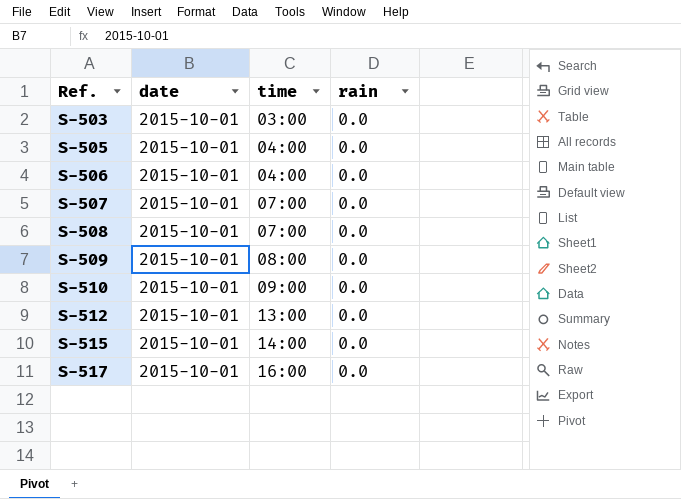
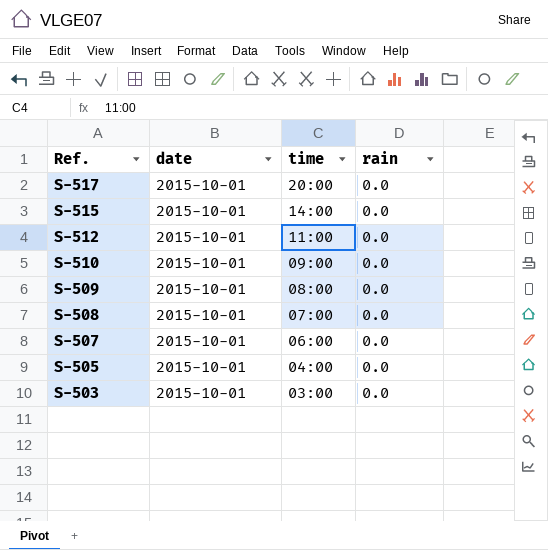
row order: Ref. ascending -> Ref. descending
row S-506: 2015-10-01 | 04:00 | 0.0 -> none
S-517 | time: 16:00 -> 20:00
S-512 | time: 13:00 -> 11:00
S-507 | time: 07:00 -> 06:00

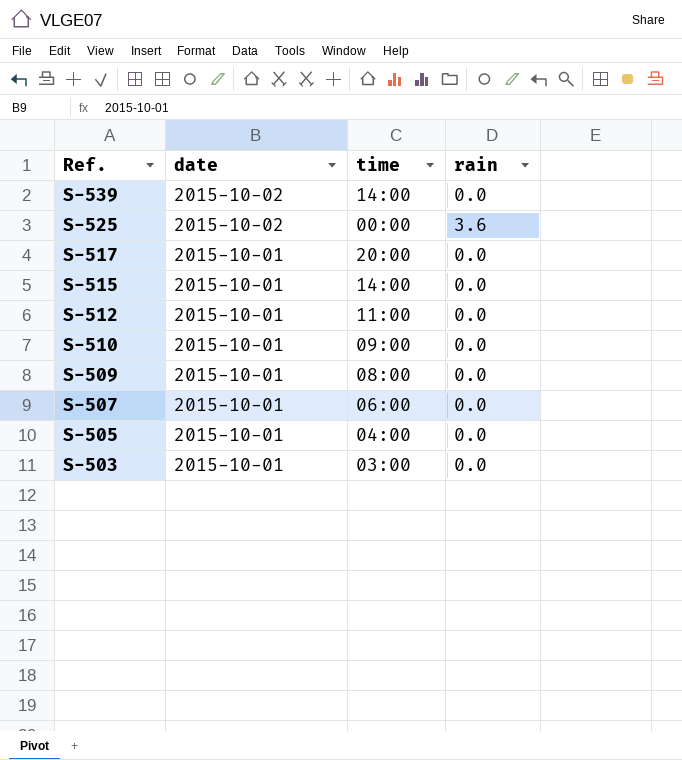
row S-508: 2015-10-01 | 07:00 | 0.0 -> none
row S-539: none -> 2015-10-02 | 14:00 | 0.0
row S-525: none -> 2015-10-02 | 00:00 | 3.6

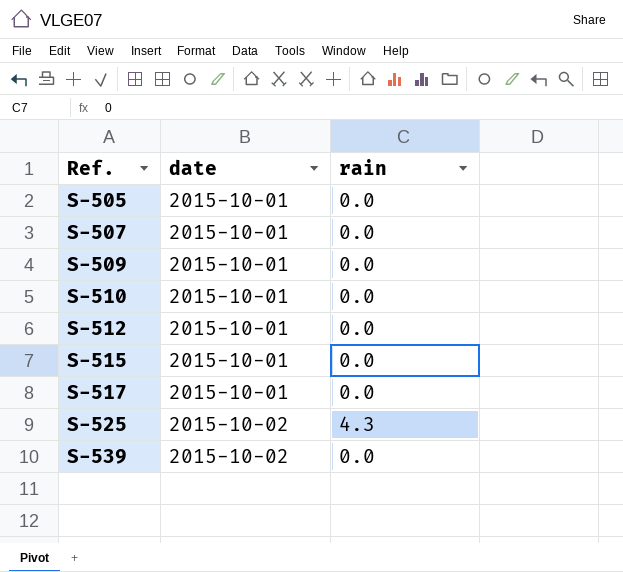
row order: Ref. descending -> Ref. ascending
column time | position: 3 -> none
row S-503: 2015-10-01 | 03:00 | 0.0 -> none
S-525 | rain: 3.6 -> 4.3

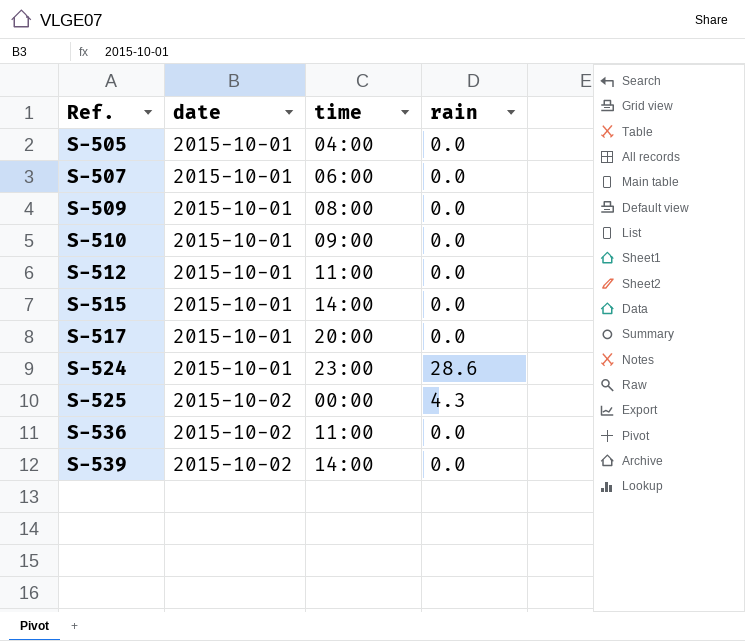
column time | position: none -> 3
row S-524: none -> 2015-10-01 | 23:00 | 28.6
row S-536: none -> 2015-10-02 | 11:00 | 0.0

